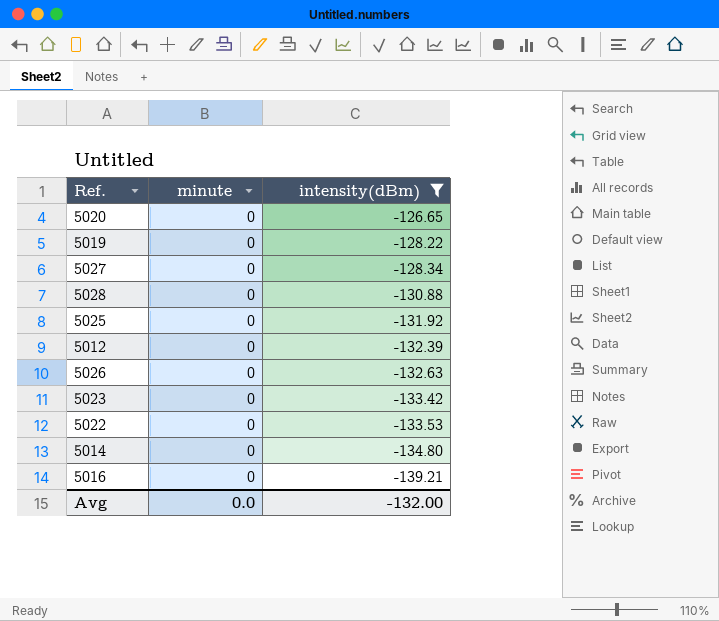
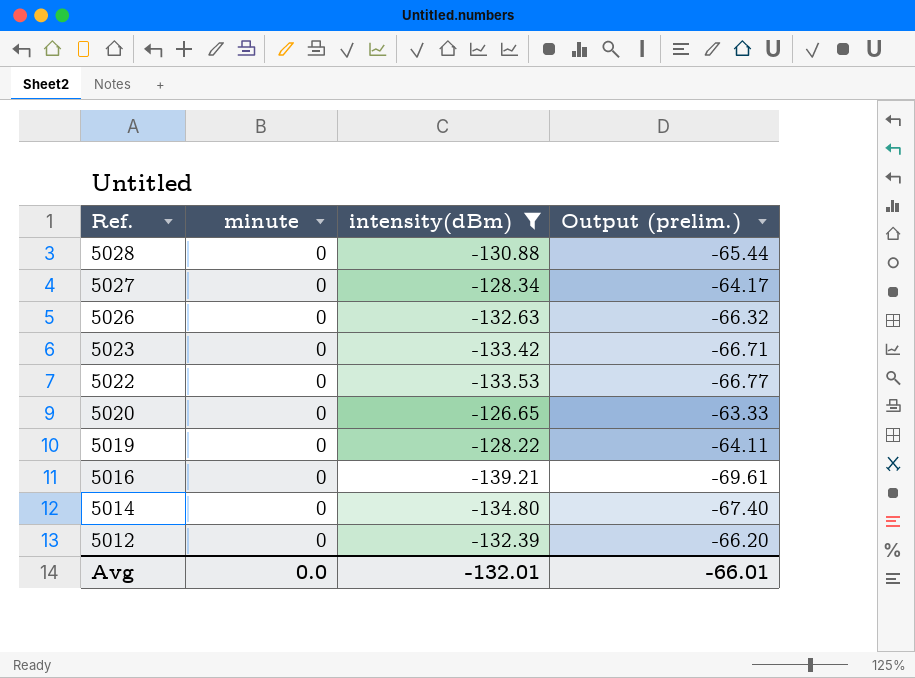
row order: intensity(dBm) descending -> Ref. descending
column Output (prelim.) | formula: none -> [intensity(dBm)] * 0.5
row 5025: 0 | -131.92 -> none
Avg | intensity(dBm): -132.00 -> -132.01

